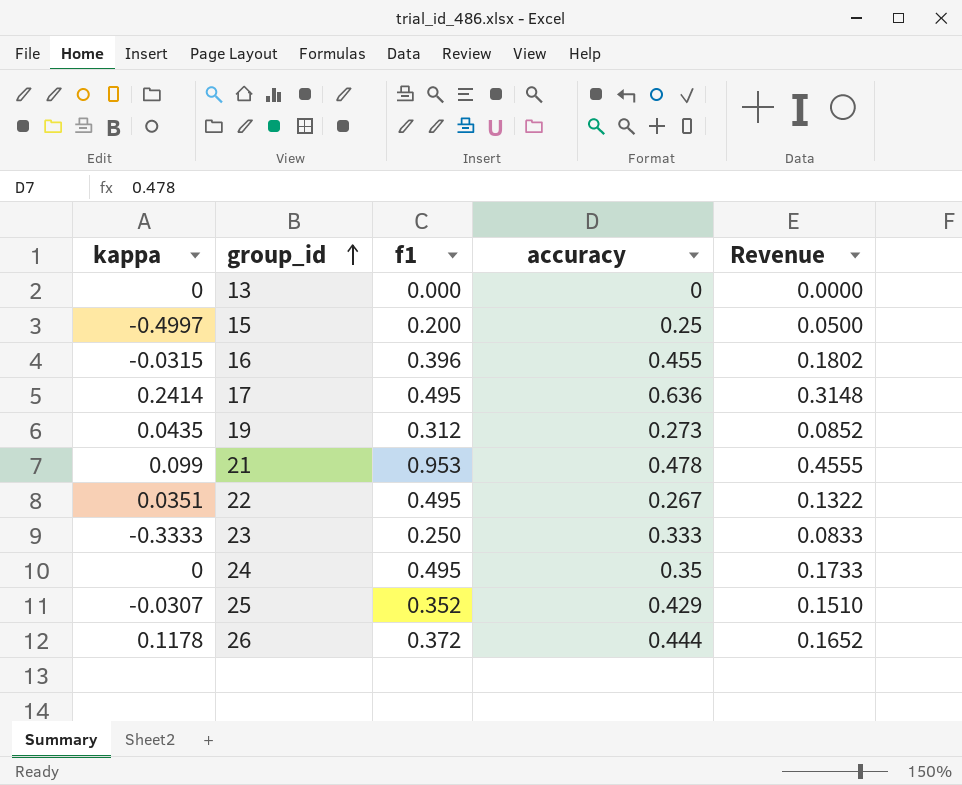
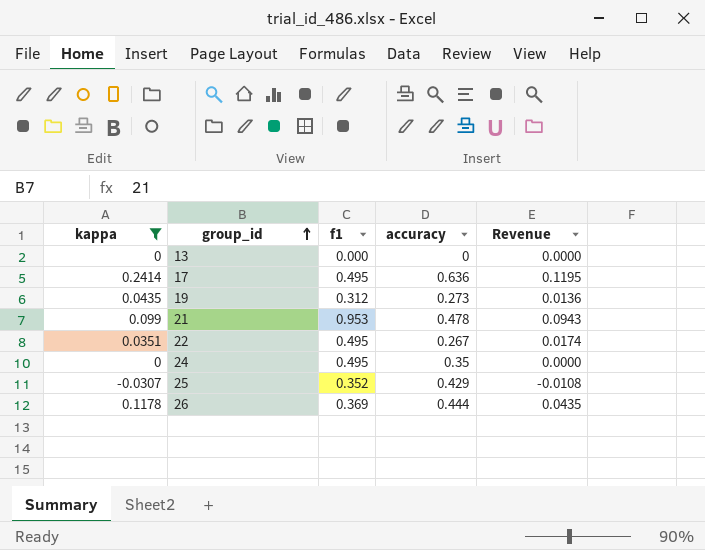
filter: none -> kappa >= -0.0307
column Revenue | formula: [f1] * [accuracy] -> [kappa] * [f1]
26 | f1: 0.372 -> 0.369

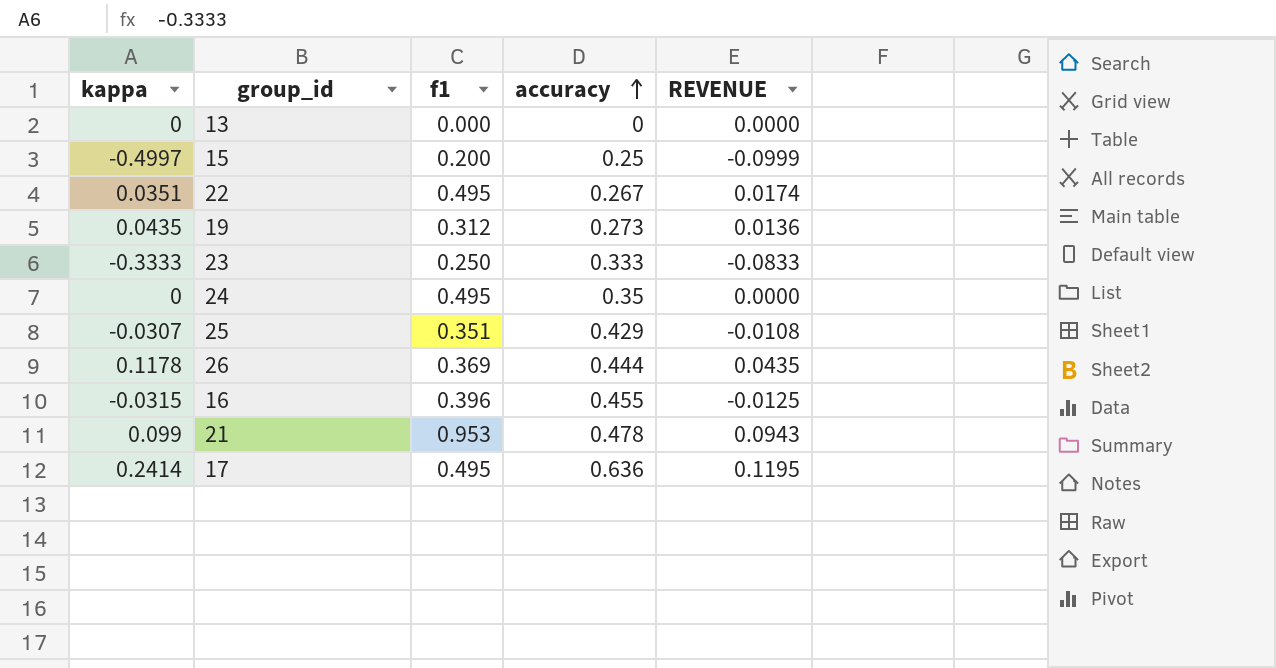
filter: kappa >= -0.0307 -> none
row order: group_id ascending -> accuracy ascending
column name: Revenue -> REVENUE
25 | f1: 0.352 -> 0.351

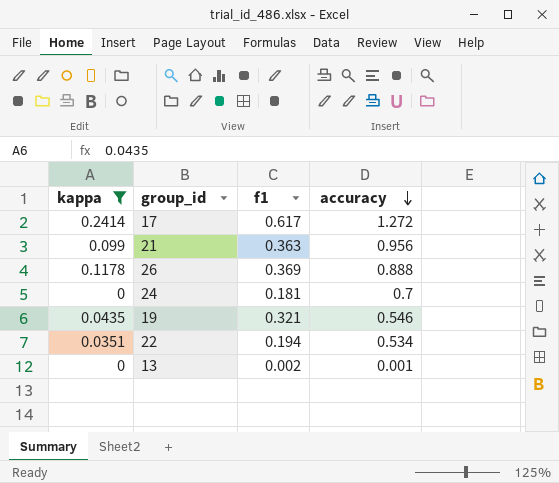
filter: none -> kappa >= 0
row order: accuracy ascending -> accuracy descending
column REVENUE | formula: [kappa] * [f1] -> none
17 | f1: 0.495 -> 0.617
17 | accuracy: 0.636 -> 1.272
21 | f1: 0.953 -> 0.363
21 | accuracy: 0.478 -> 0.956
26 | accuracy: 0.444 -> 0.888
24 | f1: 0.495 -> 0.181
24 | accuracy: 0.35 -> 0.7
19 | f1: 0.312 -> 0.321
19 | accuracy: 0.273 -> 0.546
22 | f1: 0.495 -> 0.194
22 | accuracy: 0.267 -> 0.534
13 | f1: 0.000 -> 0.002
13 | accuracy: 0 -> 0.001

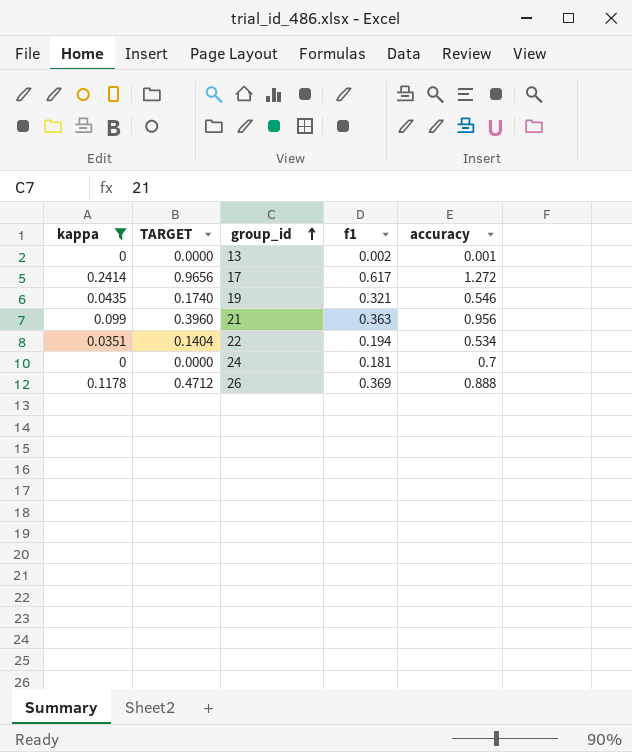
row order: accuracy descending -> group_id ascending
column TARGET | formula: none -> [kappa] * 4

